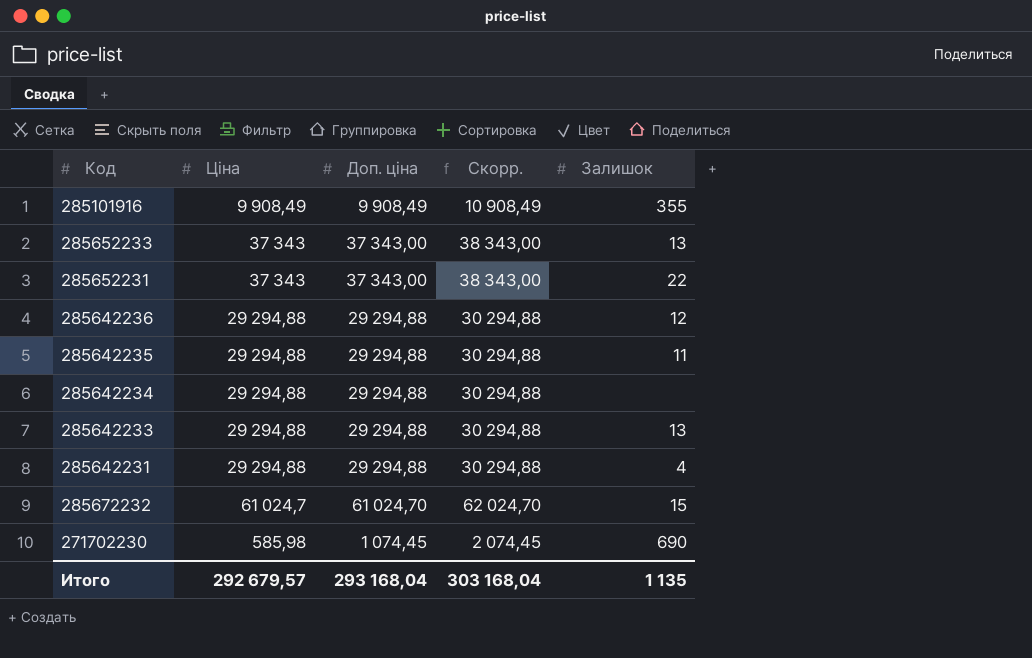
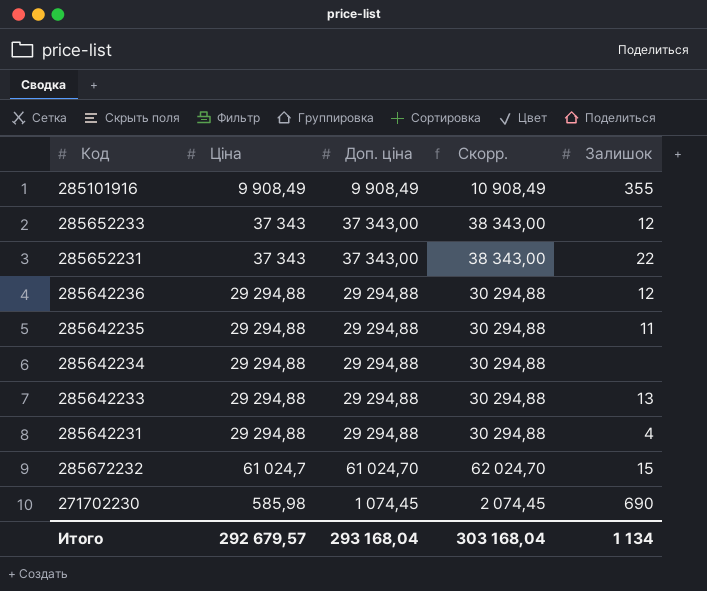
285652233 | Залишок: 13 -> 12
Итого | Залишок: 1 135 -> 1 134

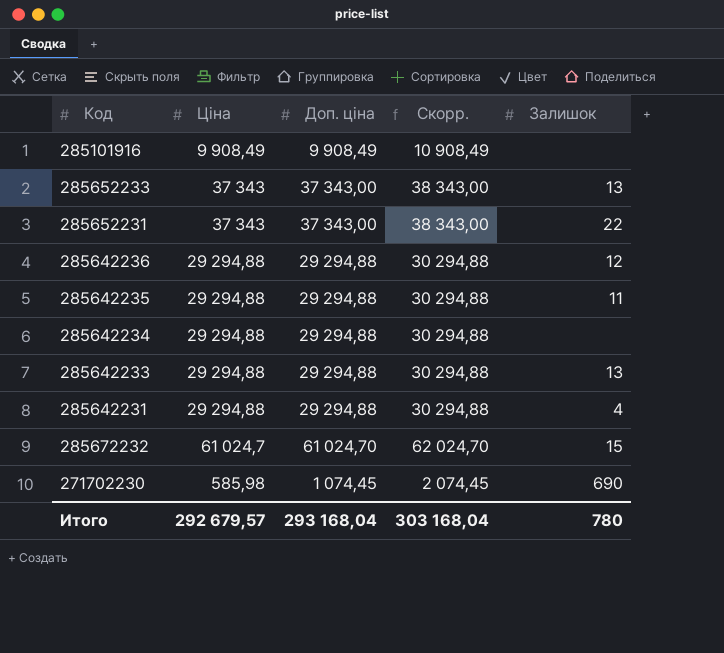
285101916 | Залишок: 355 -> none
285652233 | Залишок: 12 -> 13
Итого | Залишок: 1 134 -> 780

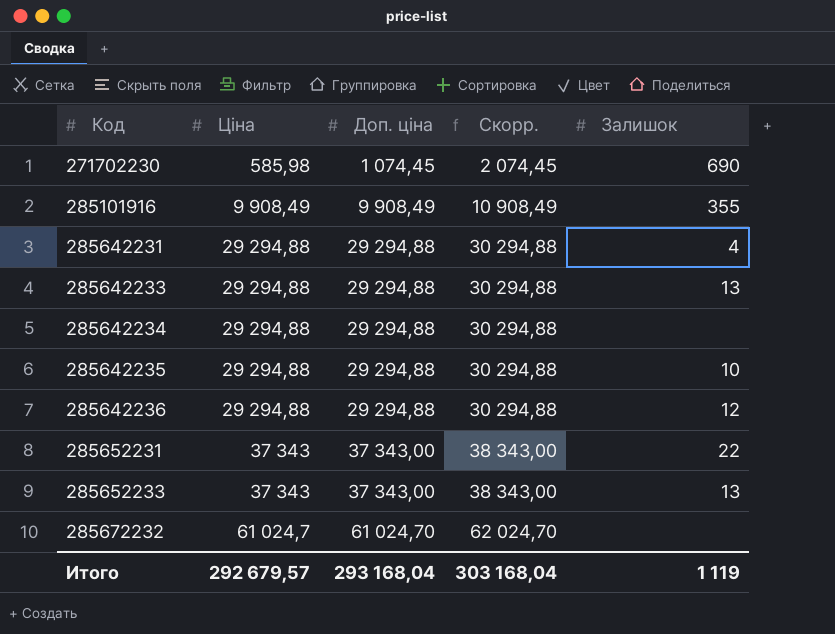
row order: none -> Код ascending
285101916 | Залишок: none -> 355
285642235 | Залишок: 11 -> 10
285672232 | Залишок: 15 -> none
Итого | Залишок: 780 -> 1 119

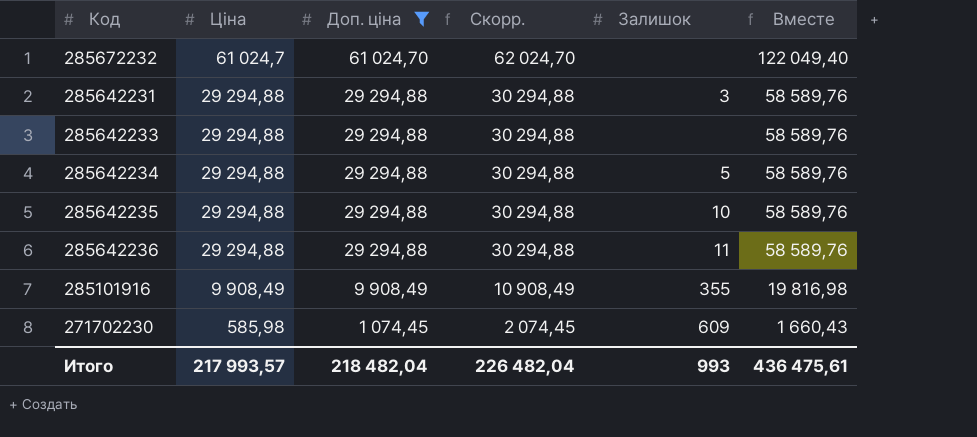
filter: none -> Доп. ціна != 37 343,00
row order: Код ascending -> Ціна descending
column Вместе | formula: none -> [Ціна] + [Доп. ціна]
285642231 | Залишок: 4 -> 3
285642233 | Залишок: 13 -> none
285642234 | Залишок: none -> 5
285642236 | Залишок: 12 -> 11
271702230 | Залишок: 690 -> 609
Итого | Ціна: 292 679,57 -> 217 993,57
Итого | Доп. ціна: 293 168,04 -> 218 482,04
Итого | Скорр.: 303 168,04 -> 226 482,04
Итого | Залишок: 1 119 -> 993

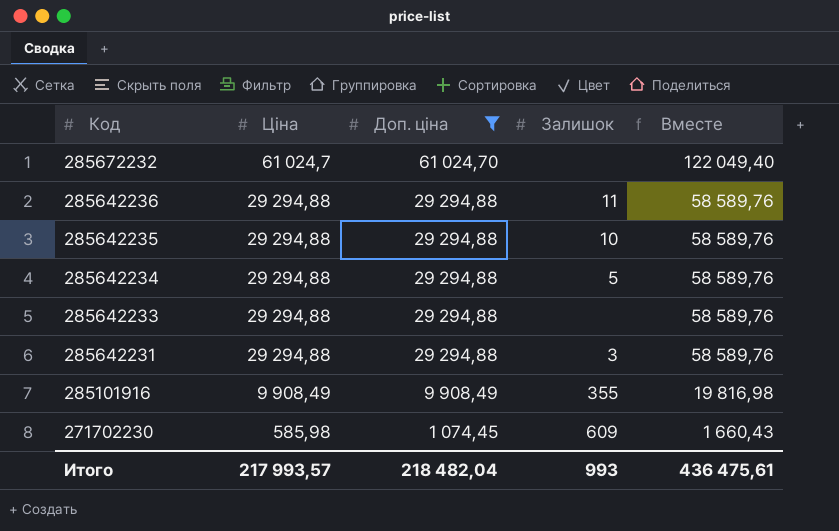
row order: Ціна descending -> Код descending
column Скорр. | formula: [Доп. ціна] + 1000 -> none

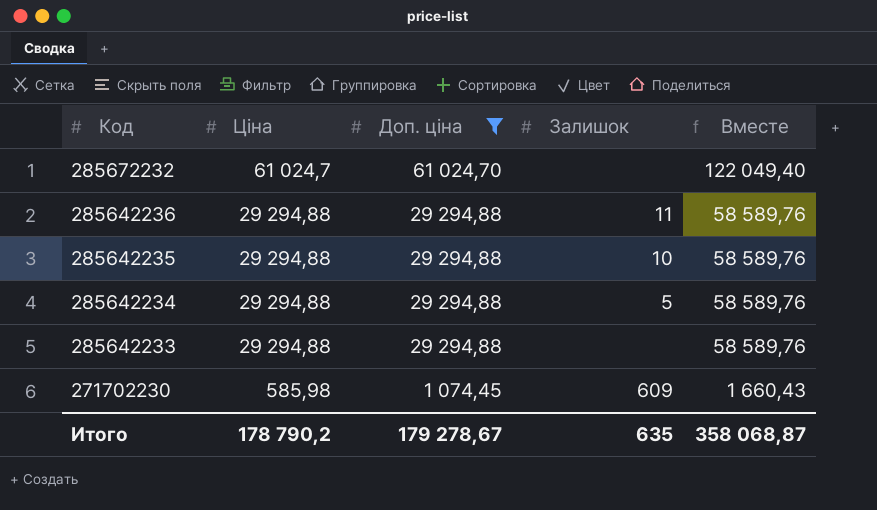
row 285642231: 29 294,88 | 29 294,88 | 3 | 58 589,76 -> none
row 285101916: 9 908,49 | 9 908,49 | 355 | 19 816,98 -> none
Итого | Ціна: 217 993,57 -> 178 790,2
Итого | Доп. ціна: 218 482,04 -> 179 278,67
Итого | Залишок: 993 -> 635
Итого | Вместе: 436 475,61 -> 358 068,87

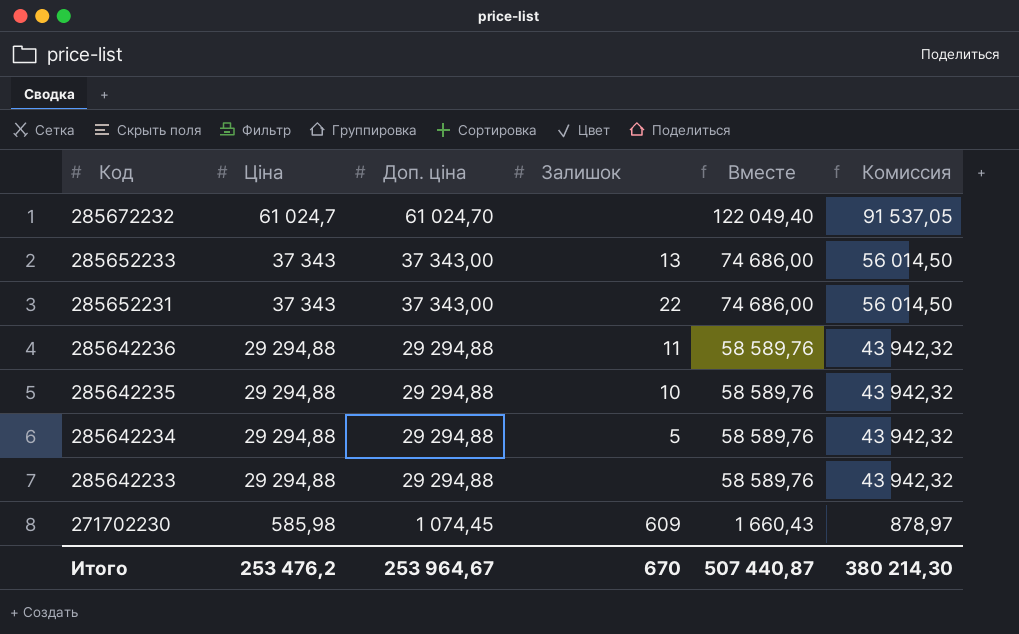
filter: Доп. ціна != 37 343,00 -> none
column Комиссия | formula: none -> [Ціна] * 1,5
Итого | Ціна: 178 790,2 -> 253 476,2
Итого | Доп. ціна: 179 278,67 -> 253 964,67
Итого | Залишок: 635 -> 670
Итого | Вместе: 358 068,87 -> 507 440,87

